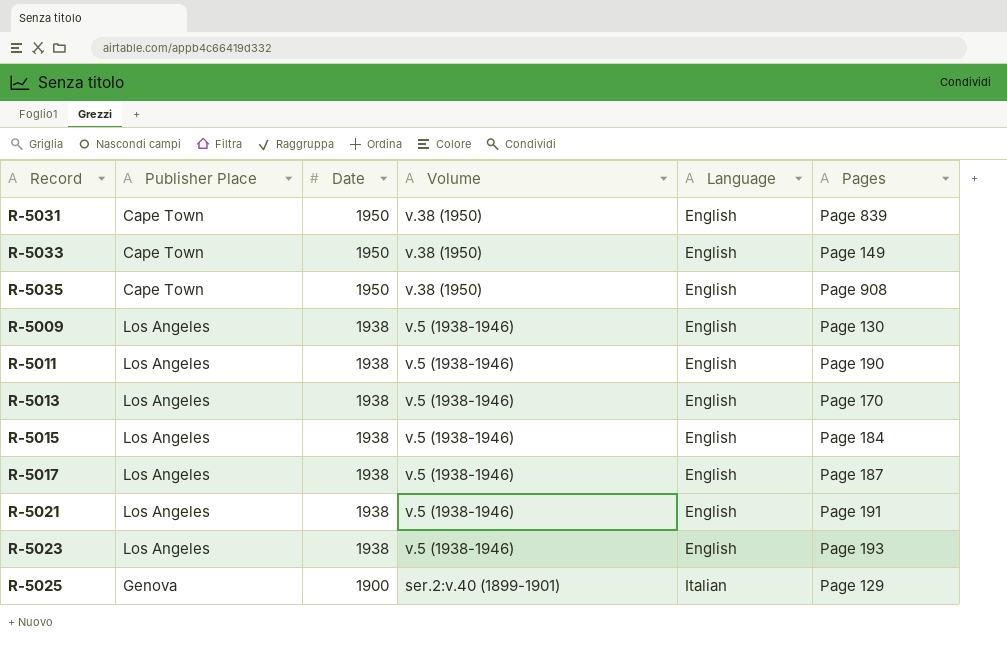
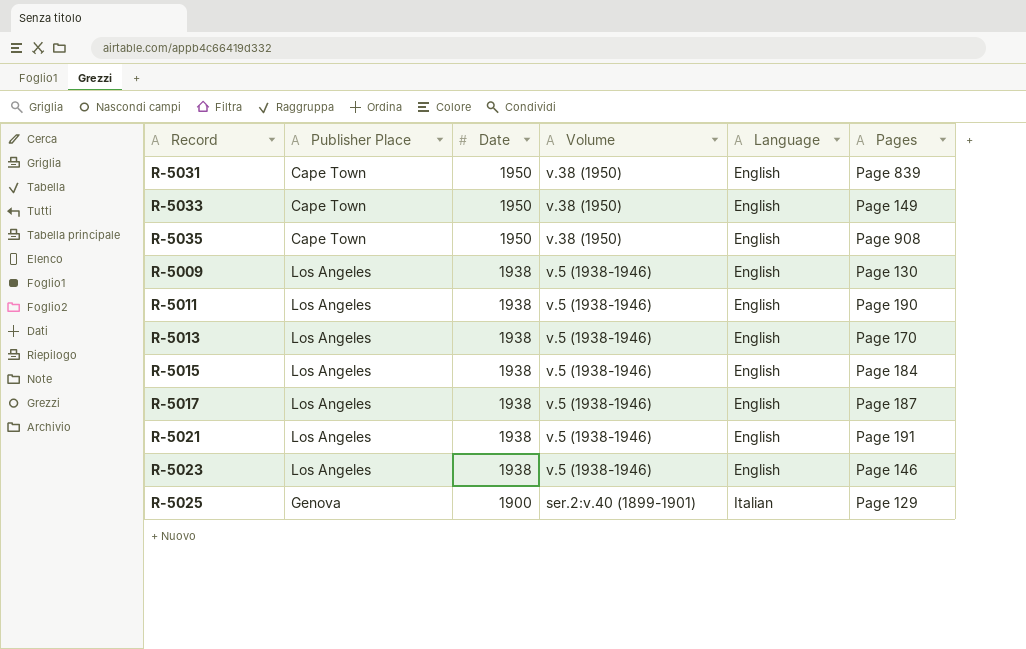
R-5023 | Pages: Page 193 -> Page 146

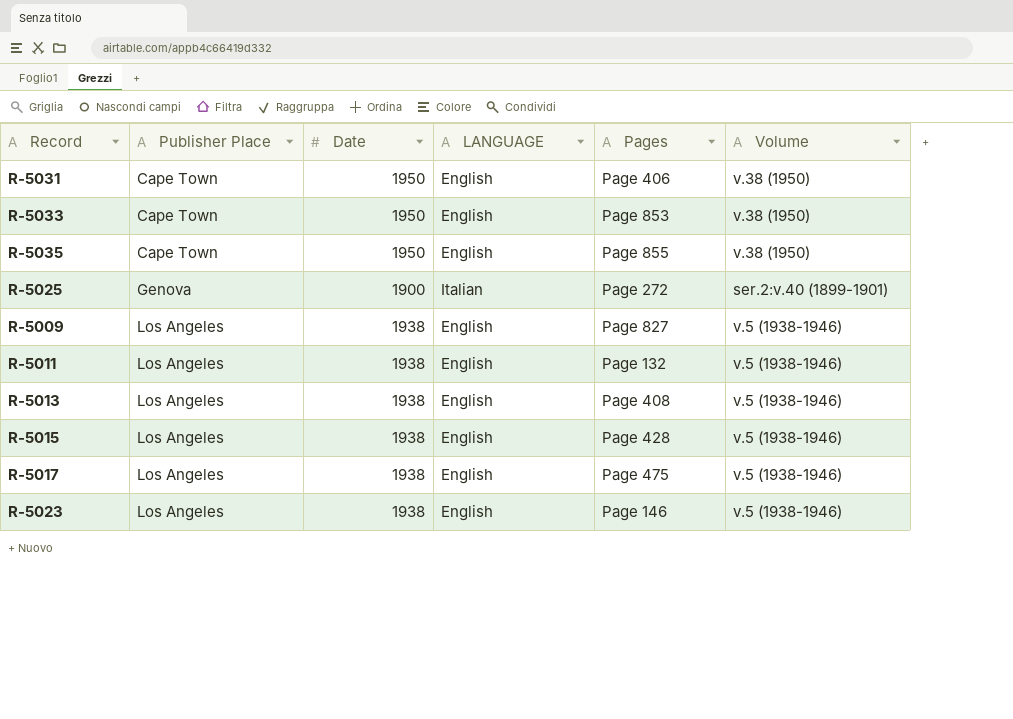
row order: Date descending -> Publisher Place ascending
column name: Language -> LANGUAGE
column Volume | position: 4 -> 6
row R-5021: Los Angeles | 1938 | v.5 (1938-1946) | English | Page 191 -> none
R-5031 | Pages: Page 839 -> Page 406
R-5033 | Pages: Page 149 -> Page 853
R-5035 | Pages: Page 908 -> Page 855
R-5025 | Pages: Page 129 -> Page 272
R-5009 | Pages: Page 130 -> Page 827
R-5011 | Pages: Page 190 -> Page 132
R-5013 | Pages: Page 170 -> Page 408
R-5015 | Pages: Page 184 -> Page 428
R-5017 | Pages: Page 187 -> Page 475

